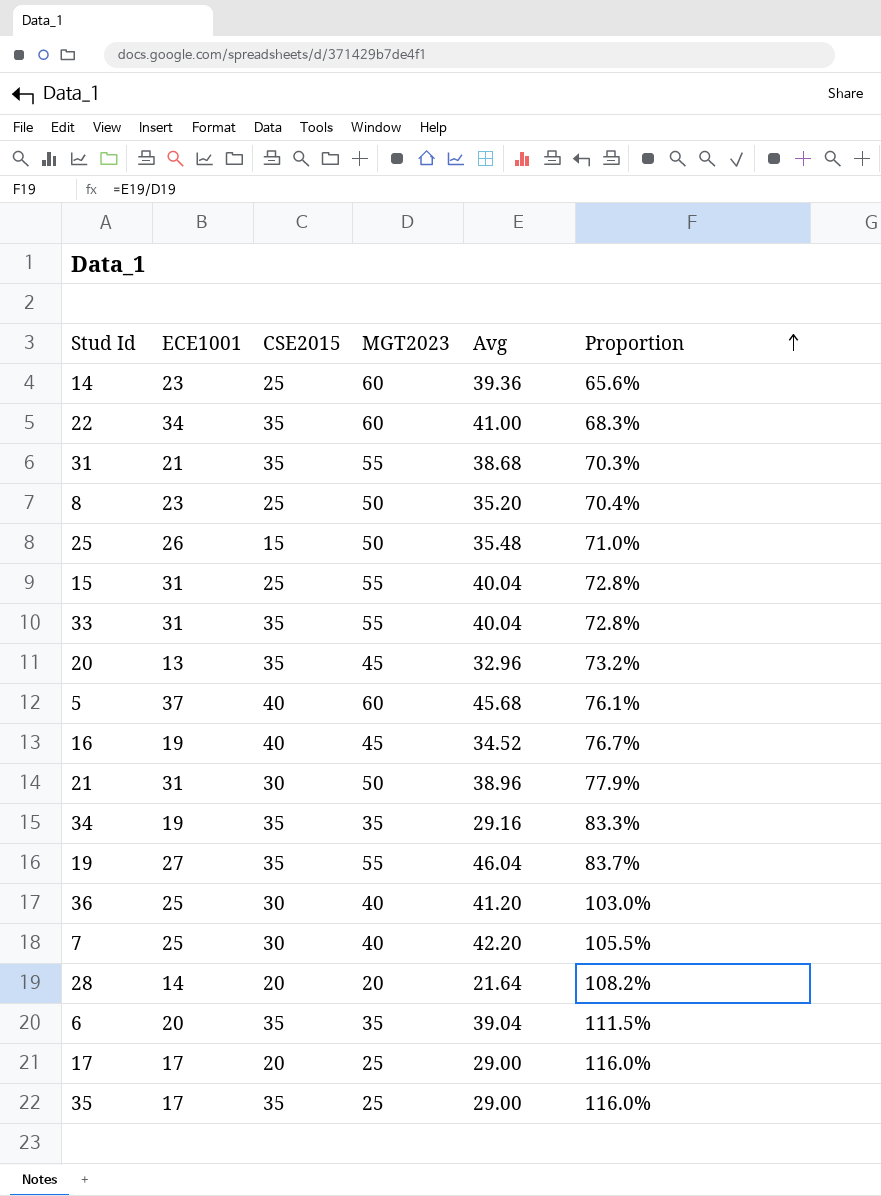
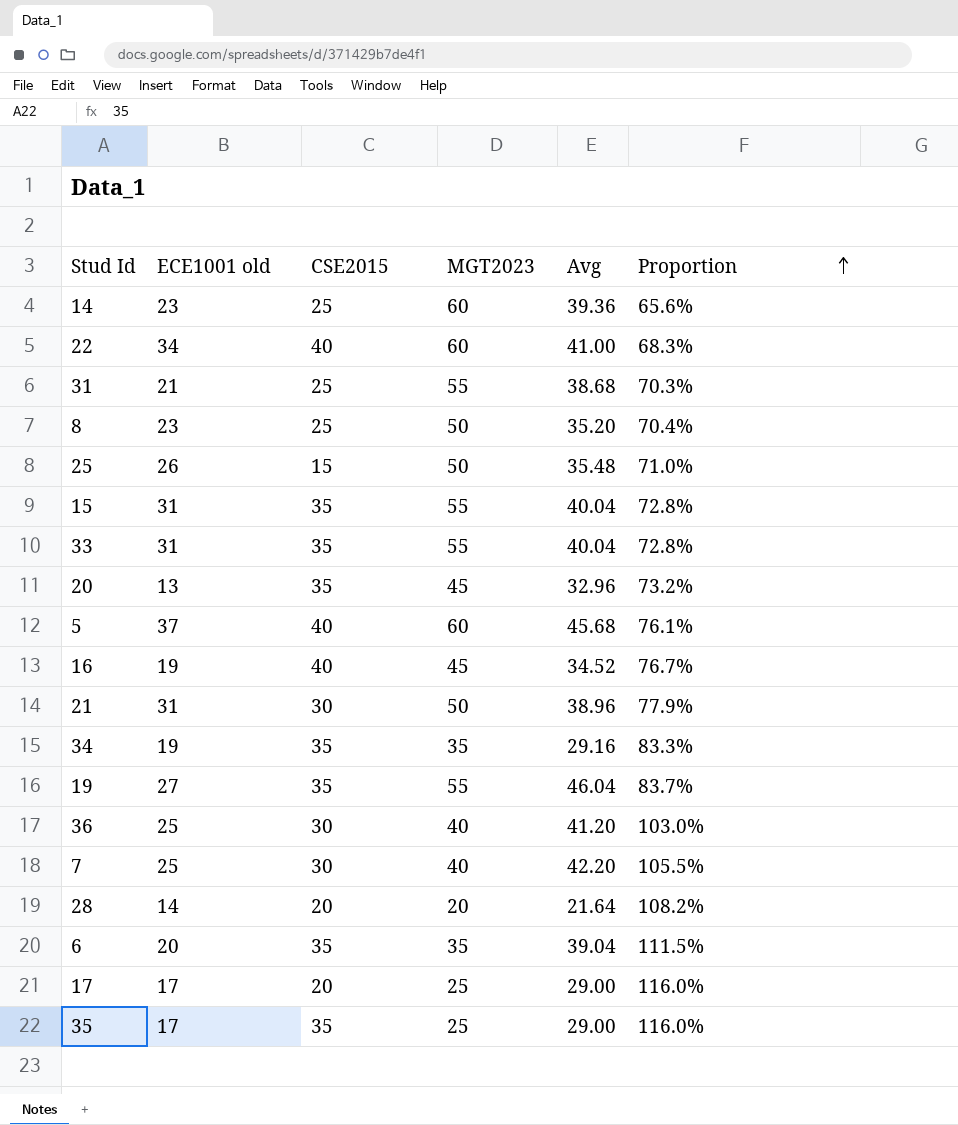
column name: ECE1001 -> ECE1001 old
22 | CSE2015: 35 -> 40
31 | CSE2015: 35 -> 25
15 | CSE2015: 25 -> 35

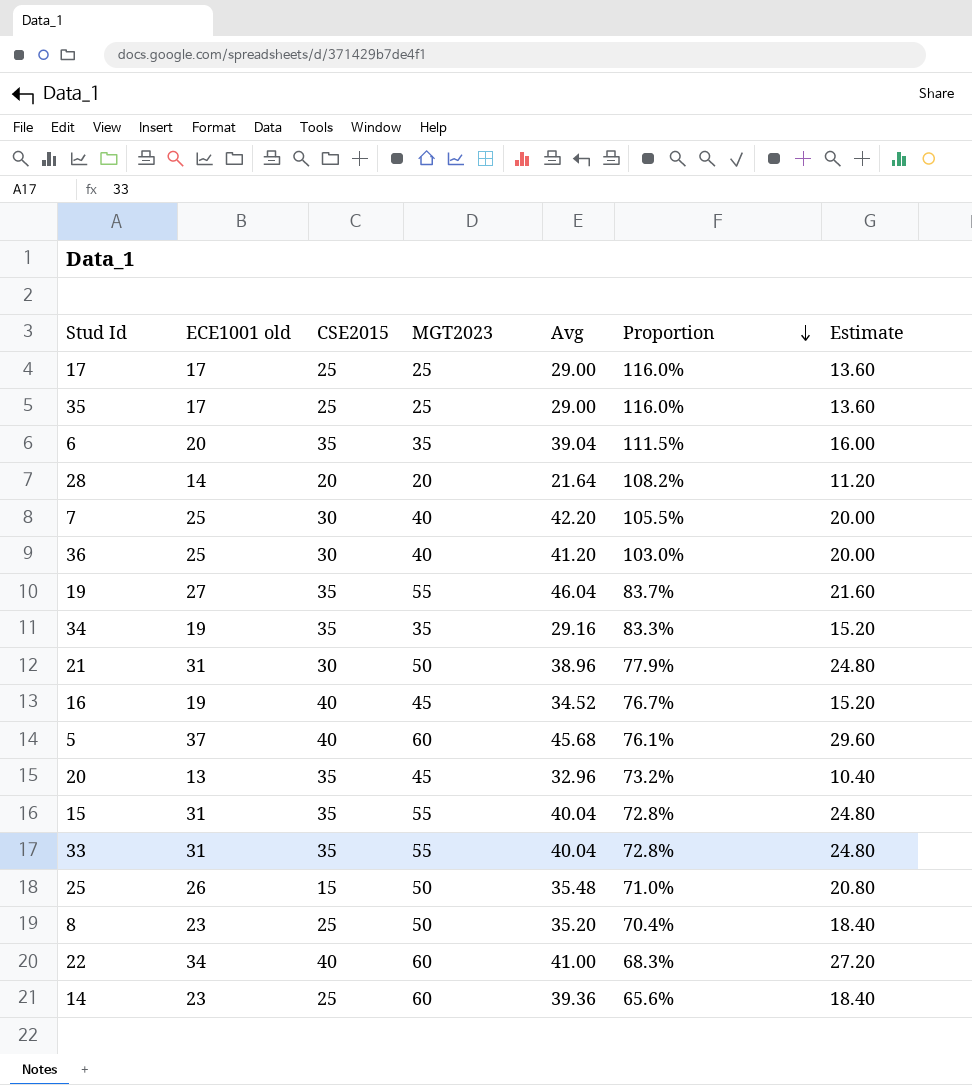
row order: Proportion ascending -> Proportion descending
column Estimate | formula: none -> [ECE1001 old] * 0.8
row 31: 21 | 25 | 55 | 38.68 | 70.3% -> none
17 | CSE2015: 20 -> 25
35 | CSE2015: 35 -> 25

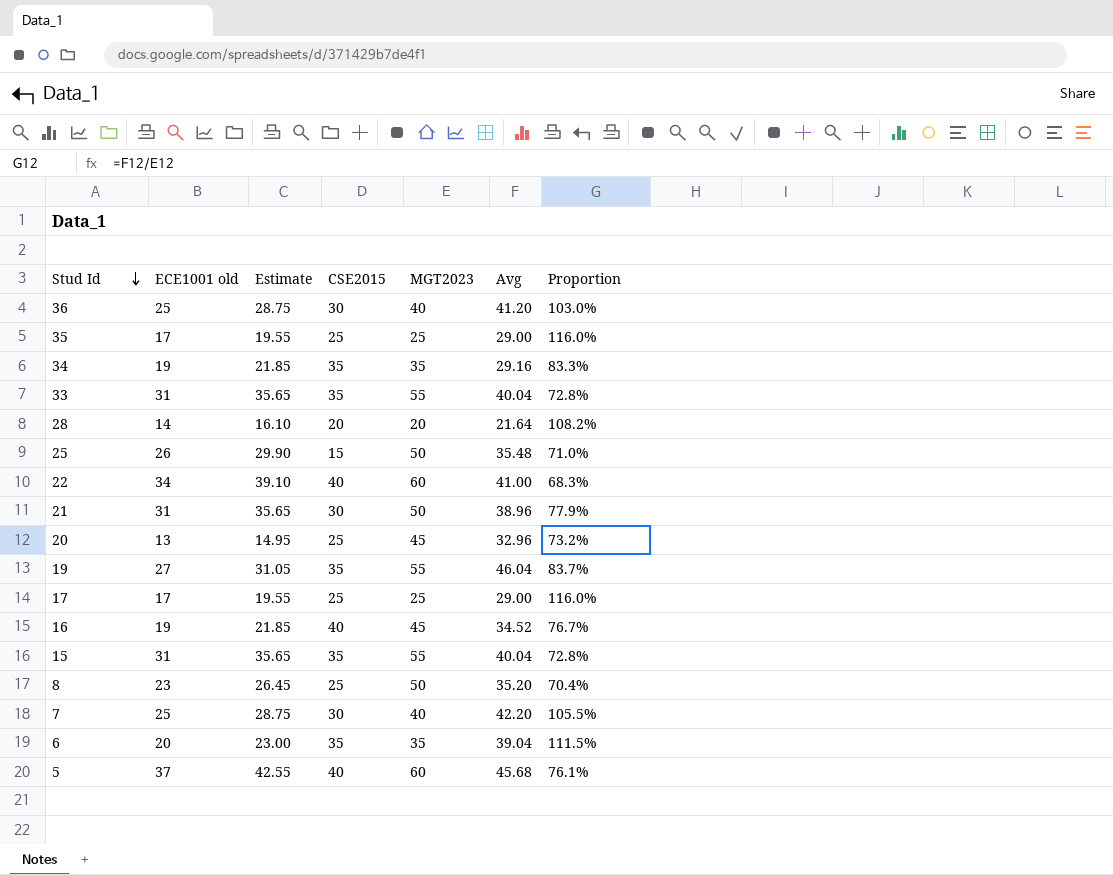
row order: Proportion descending -> Stud Id descending
column Estimate | formula: [ECE1001 old] * 0.8 -> [ECE1001 old] * 1.15
column Estimate | position: 7 -> 3
row 14: 23 | 25 | 60 | 39.36 | 65.6% | 18.40 -> none
20 | CSE2015: 35 -> 25

